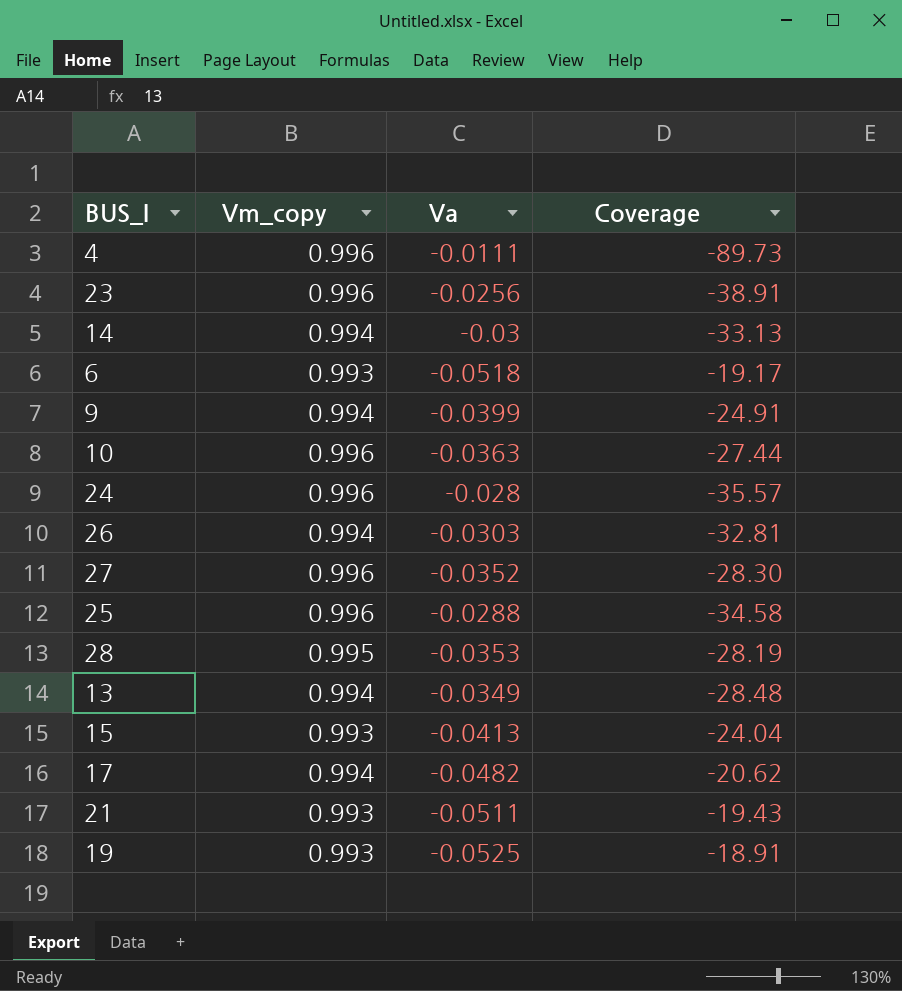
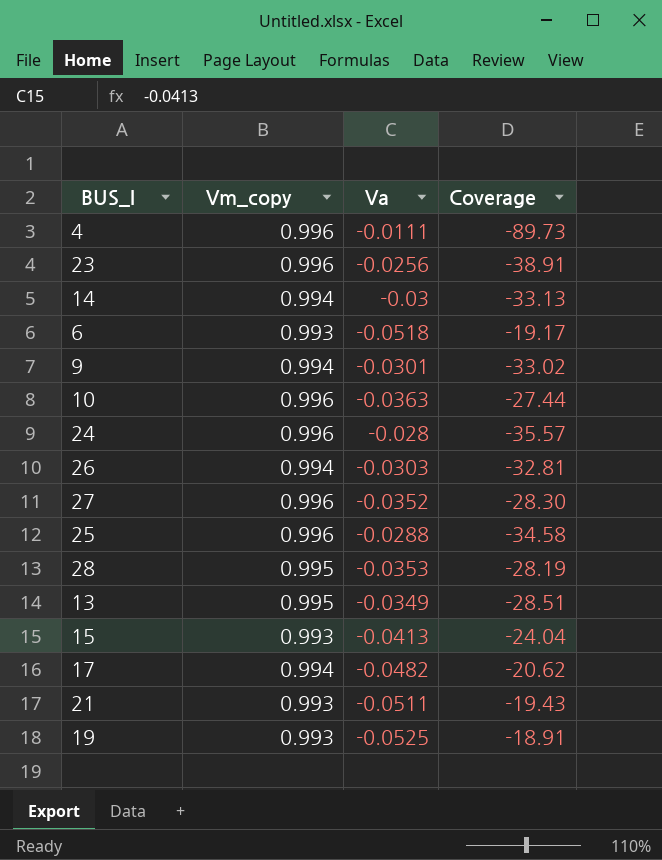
9 | Va: -0.0399 -> -0.0301
9 | Coverage: -24.91 -> -33.02
13 | Vm_copy: 0.994 -> 0.995
13 | Coverage: -28.48 -> -28.51

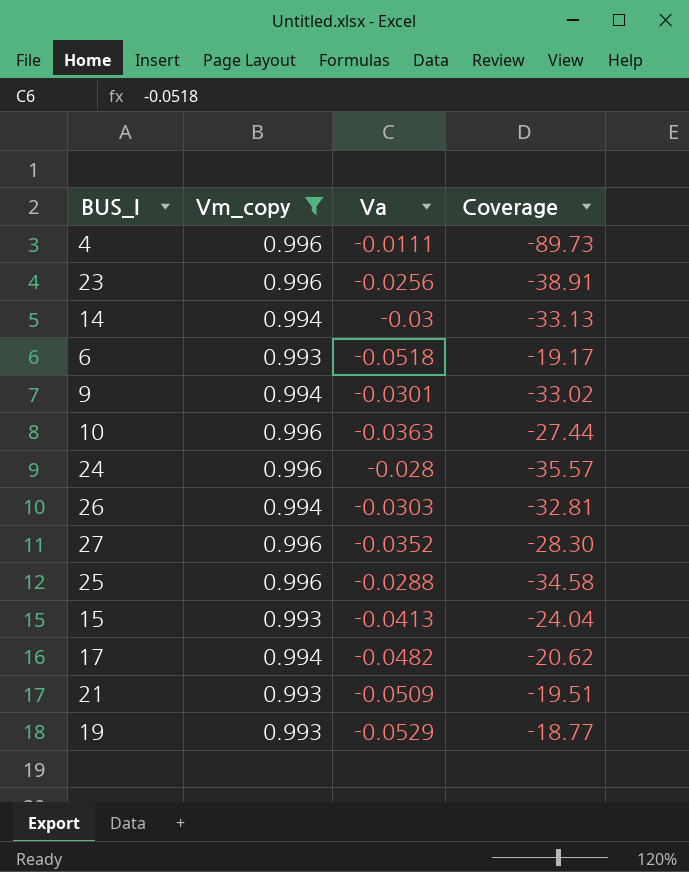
filter: none -> Vm_copy != 0.995
21 | Va: -0.0511 -> -0.0509
21 | Coverage: -19.43 -> -19.51
19 | Va: -0.0525 -> -0.0529
19 | Coverage: -18.91 -> -18.77

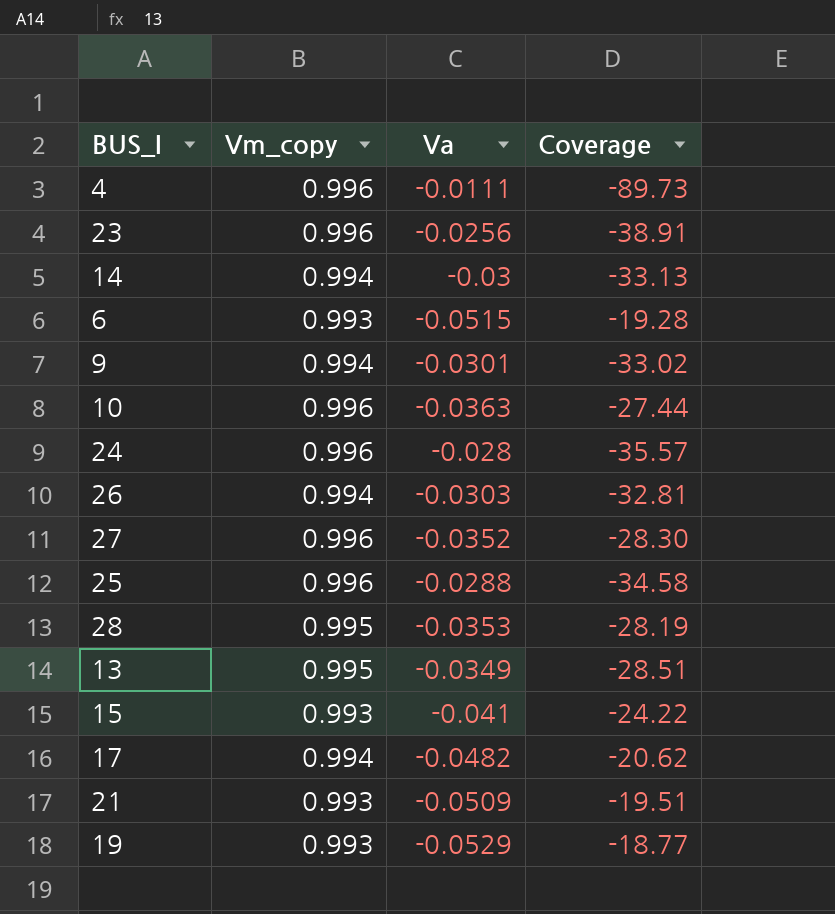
filter: Vm_copy != 0.995 -> none
6 | Va: -0.0518 -> -0.0515
6 | Coverage: -19.17 -> -19.28
15 | Va: -0.0413 -> -0.041
15 | Coverage: -24.04 -> -24.22

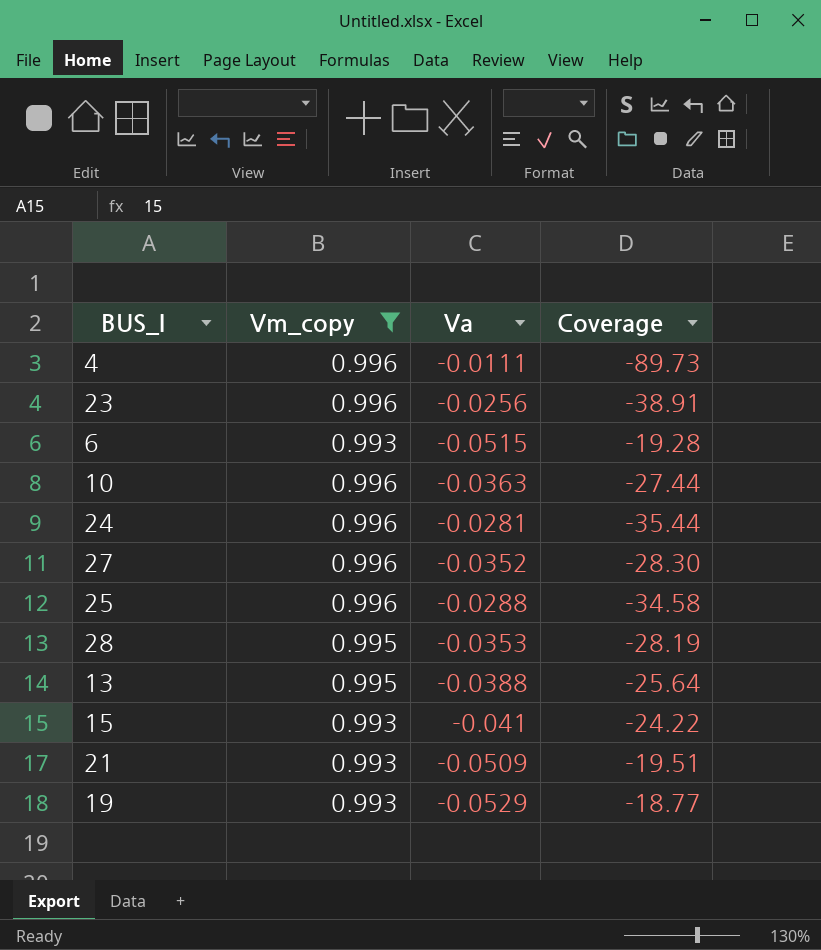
filter: none -> Vm_copy != 0.994
24 | Va: -0.028 -> -0.0281
24 | Coverage: -35.57 -> -35.44
13 | Va: -0.0349 -> -0.0388
13 | Coverage: -28.51 -> -25.64

